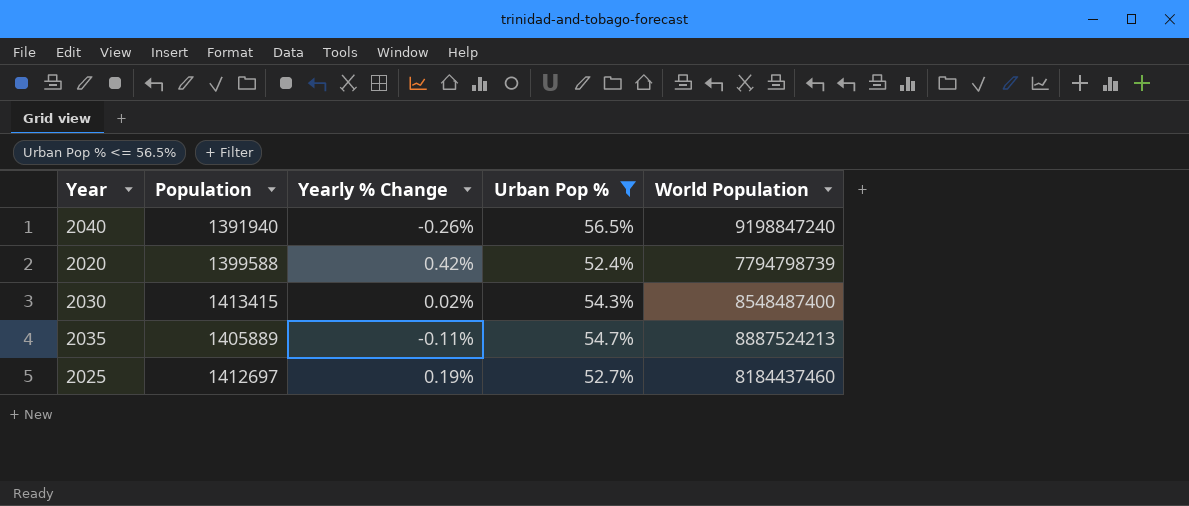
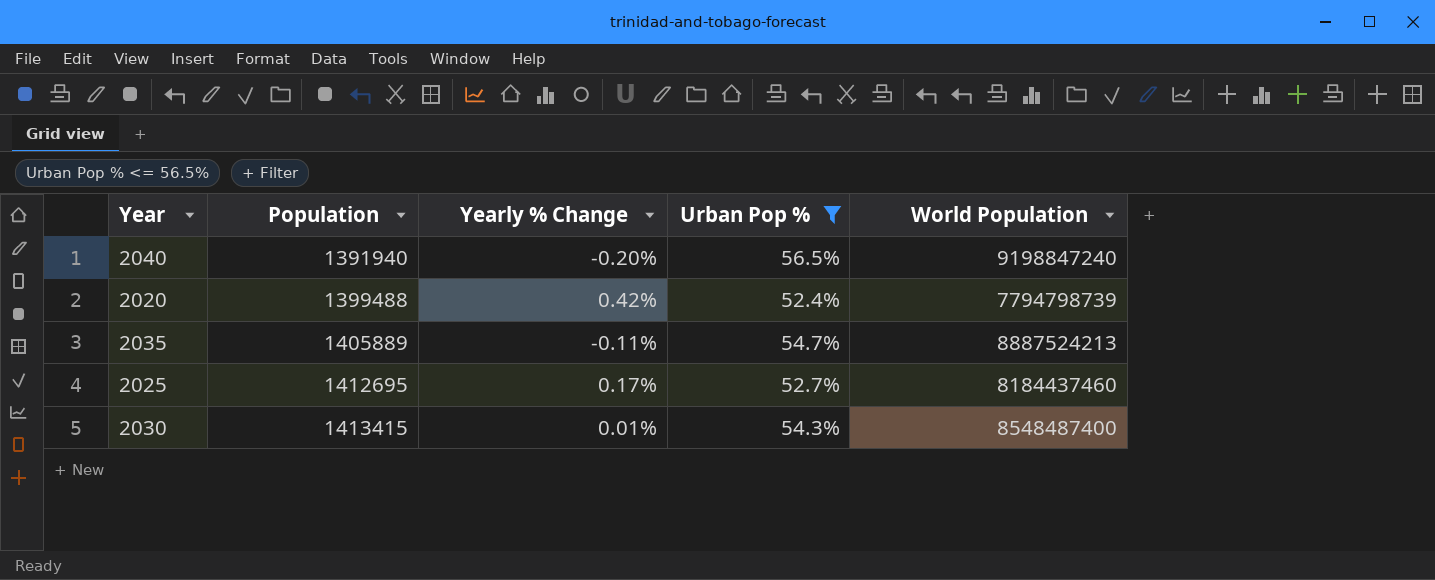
row order: none -> Population ascending
2040 | Yearly % Change: -0.26% -> -0.20%
2020 | Population: 1399588 -> 1399488
2025 | Population: 1412697 -> 1412695
2025 | Yearly % Change: 0.19% -> 0.17%
2030 | Yearly % Change: 0.02% -> 0.01%

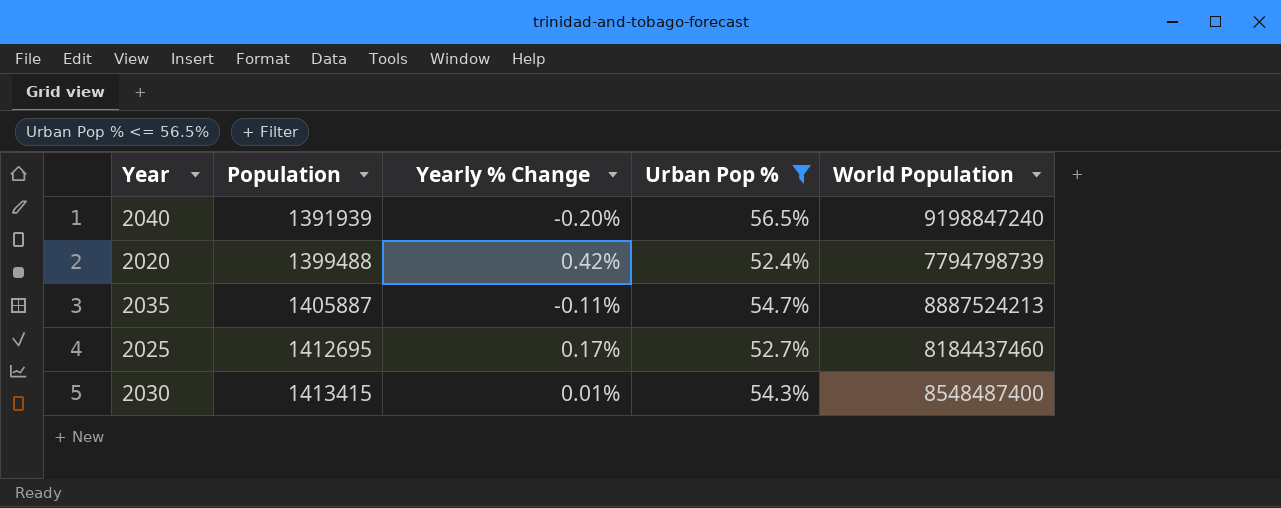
2040 | Population: 1391940 -> 1391939
2035 | Population: 1405889 -> 1405887

